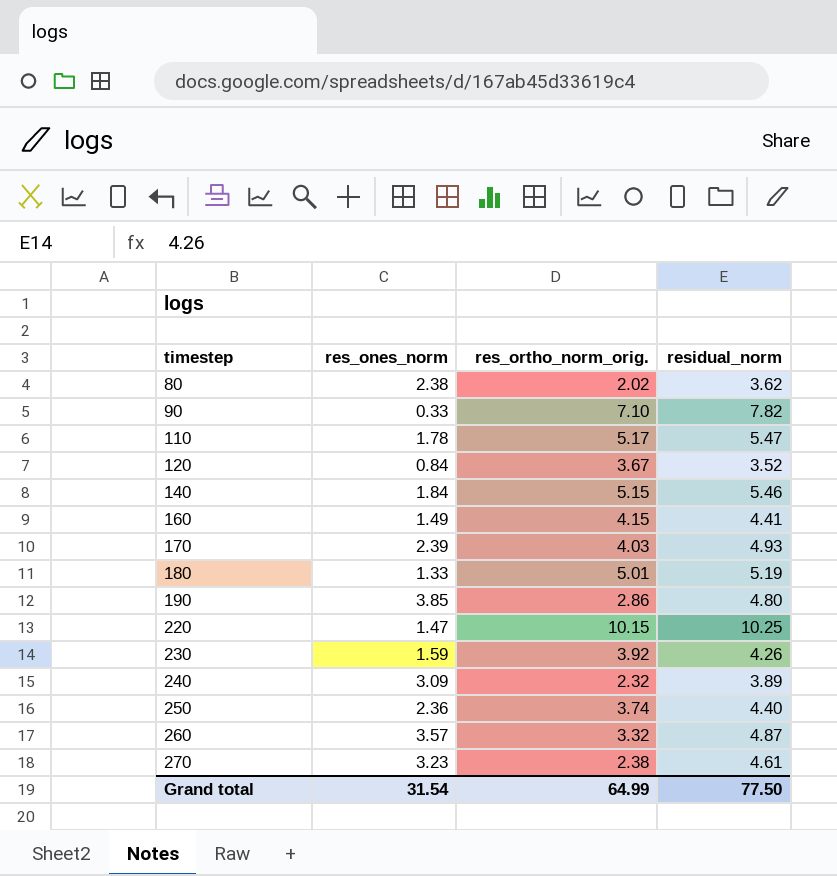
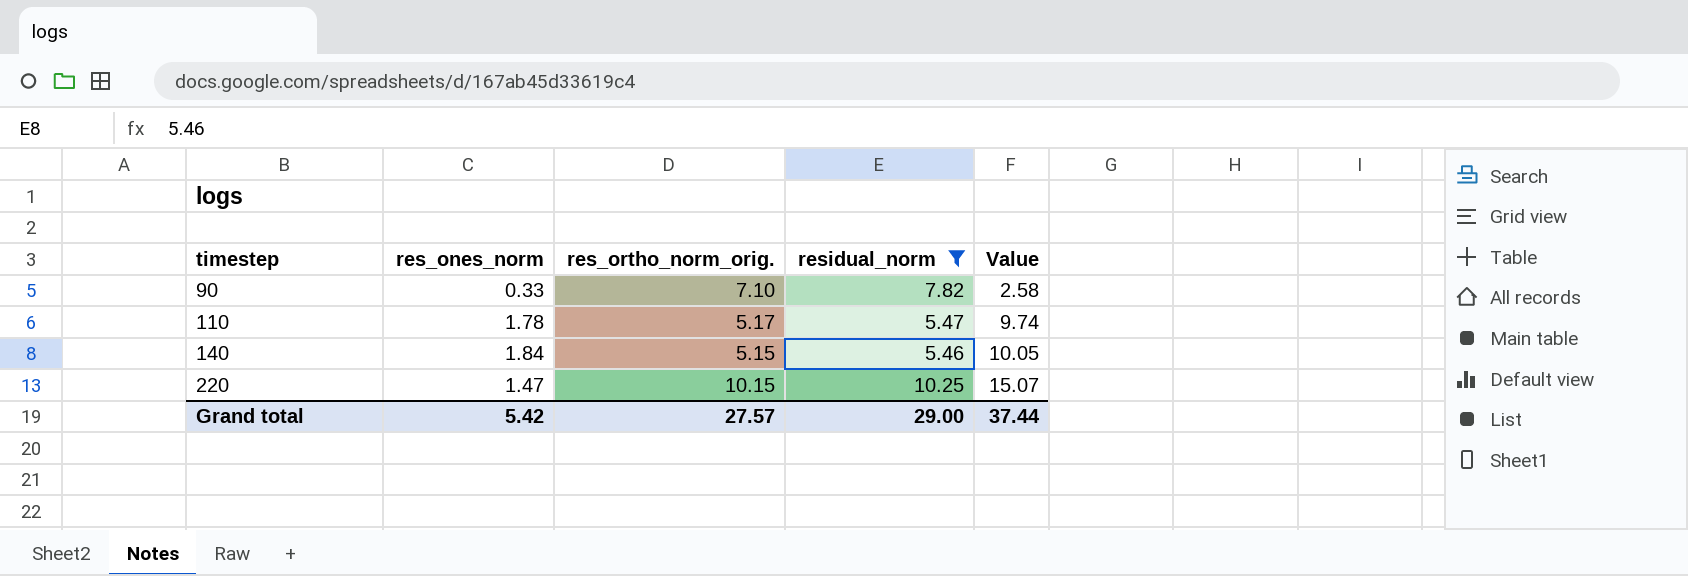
filter: none -> residual_norm >= 5.46
column Value | formula: none -> [res_ones_norm] * [residual_norm]
Grand total | res_ones_norm: 31.54 -> 5.42
Grand total | res_ortho_norm_orig.: 64.99 -> 27.57
Grand total | residual_norm: 77.50 -> 29.00

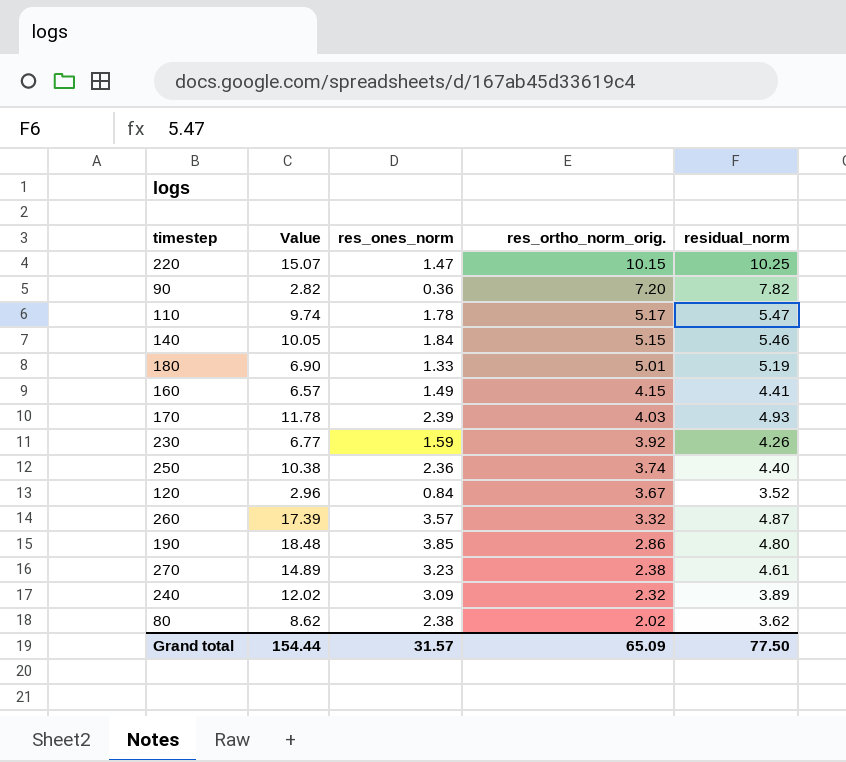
filter: residual_norm >= 5.46 -> none
row order: timestep ascending -> res_ortho_norm_orig. descending
column Value | position: 5 -> 2
90 | Value: 2.58 -> 2.82
90 | res_ones_norm: 0.33 -> 0.36
90 | res_ortho_norm_orig.: 7.10 -> 7.20
Grand total | Value: 37.44 -> 154.44
Grand total | res_ones_norm: 5.42 -> 31.57
Grand total | res_ortho_norm_orig.: 27.57 -> 65.09
Grand total | residual_norm: 29.00 -> 77.50

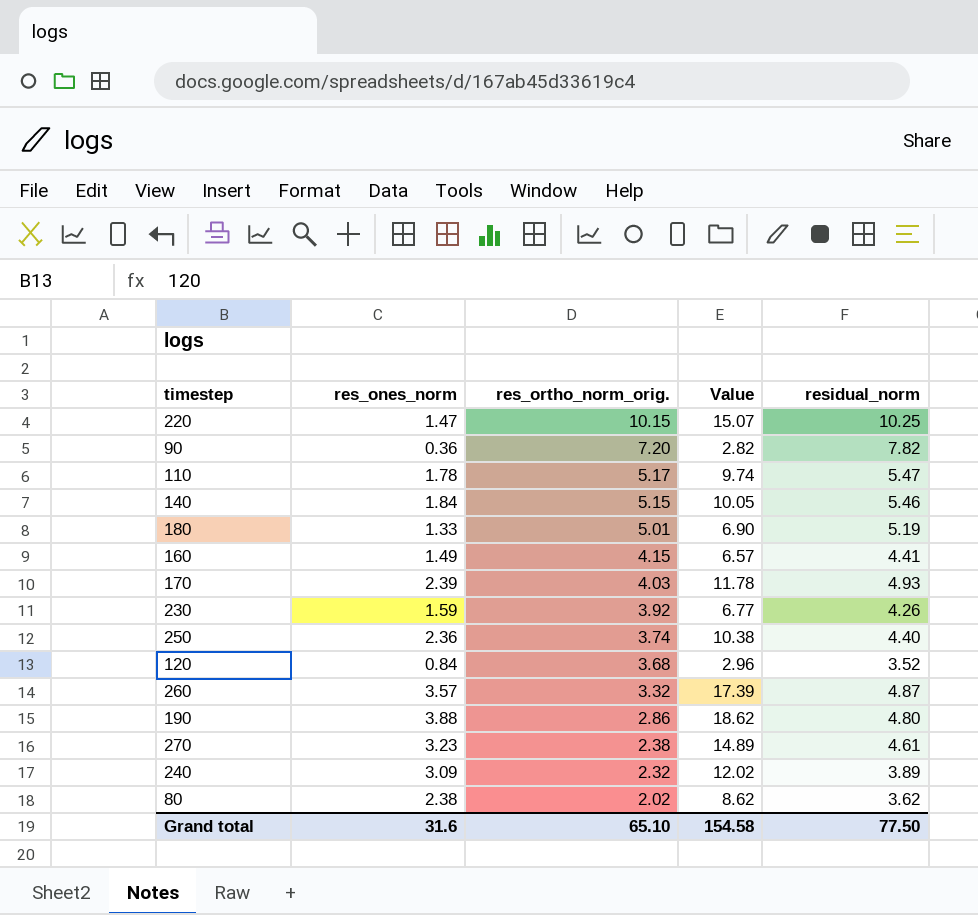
column Value | position: 2 -> 4
120 | res_ortho_norm_orig.: 3.67 -> 3.68
190 | res_ones_norm: 3.85 -> 3.88
190 | Value: 18.48 -> 18.62
Grand total | res_ones_norm: 31.57 -> 31.6
Grand total | res_ortho_norm_orig.: 65.09 -> 65.10
Grand total | Value: 154.44 -> 154.58

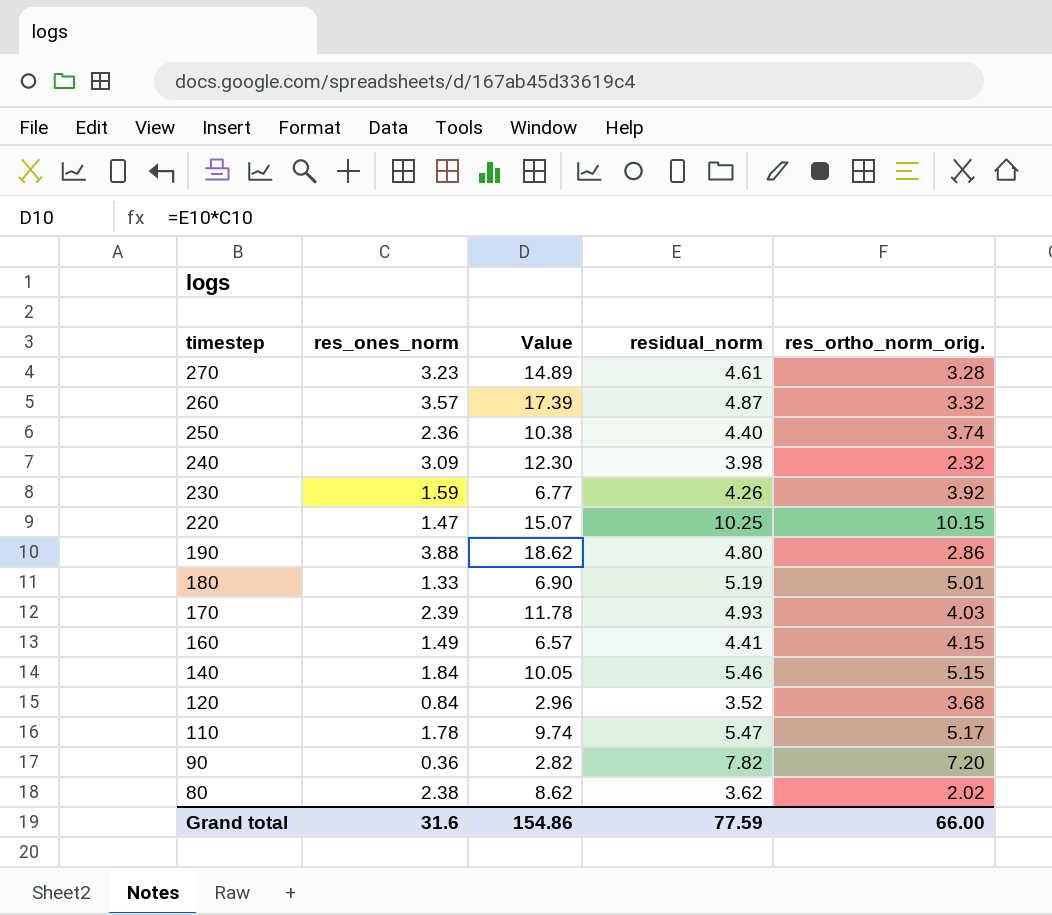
row order: res_ortho_norm_orig. descending -> timestep descending
column res_ortho_norm_orig. | position: 3 -> 5
270 | res_ortho_norm_orig.: 2.38 -> 3.28
240 | Value: 12.02 -> 12.30
240 | residual_norm: 3.89 -> 3.98
Grand total | Value: 154.58 -> 154.86
Grand total | residual_norm: 77.50 -> 77.59
Grand total | res_ortho_norm_orig.: 65.10 -> 66.00

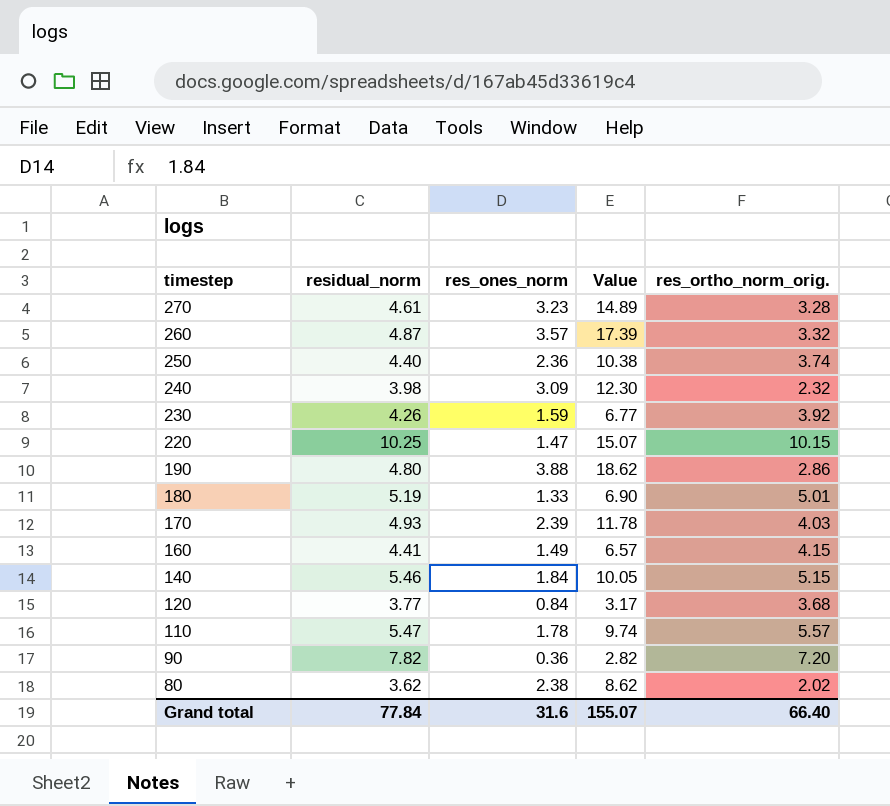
column residual_norm | position: 4 -> 2
120 | residual_norm: 3.52 -> 3.77
120 | Value: 2.96 -> 3.17
110 | res_ortho_norm_orig.: 5.17 -> 5.57
Grand total | residual_norm: 77.59 -> 77.84
Grand total | Value: 154.86 -> 155.07
Grand total | res_ortho_norm_orig.: 66.00 -> 66.40

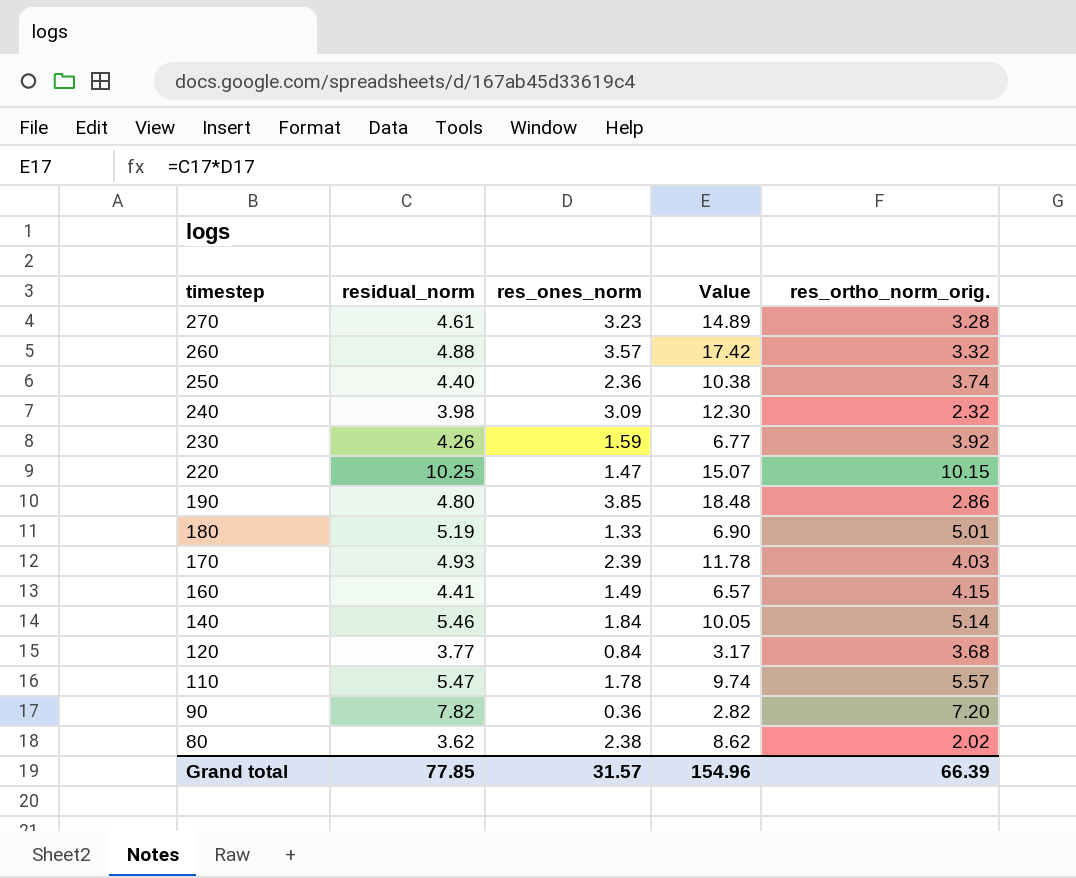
260 | residual_norm: 4.87 -> 4.88
260 | Value: 17.39 -> 17.42
190 | res_ones_norm: 3.88 -> 3.85
190 | Value: 18.62 -> 18.48
140 | res_ortho_norm_orig.: 5.15 -> 5.14
Grand total | residual_norm: 77.84 -> 77.85
Grand total | res_ones_norm: 31.6 -> 31.57
Grand total | Value: 155.07 -> 154.96
Grand total | res_ortho_norm_orig.: 66.40 -> 66.39

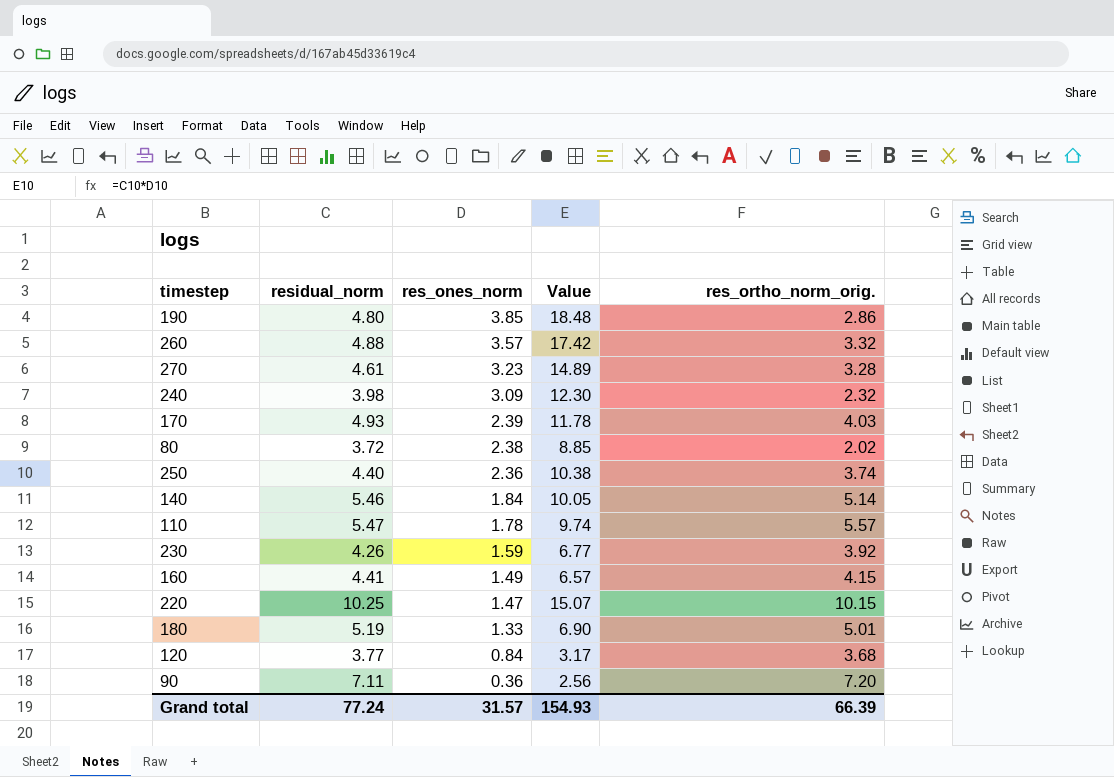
row order: timestep descending -> res_ones_norm descending
80 | residual_norm: 3.62 -> 3.72
80 | Value: 8.62 -> 8.85
90 | residual_norm: 7.82 -> 7.11
90 | Value: 2.82 -> 2.56
Grand total | residual_norm: 77.85 -> 77.24
Grand total | Value: 154.96 -> 154.93

